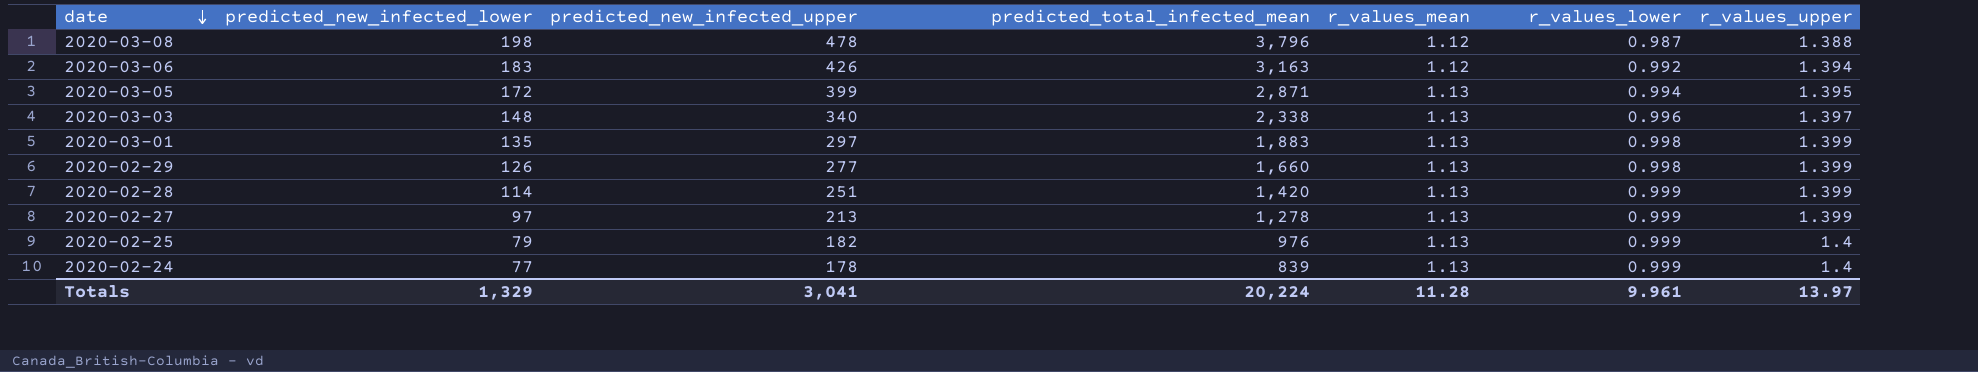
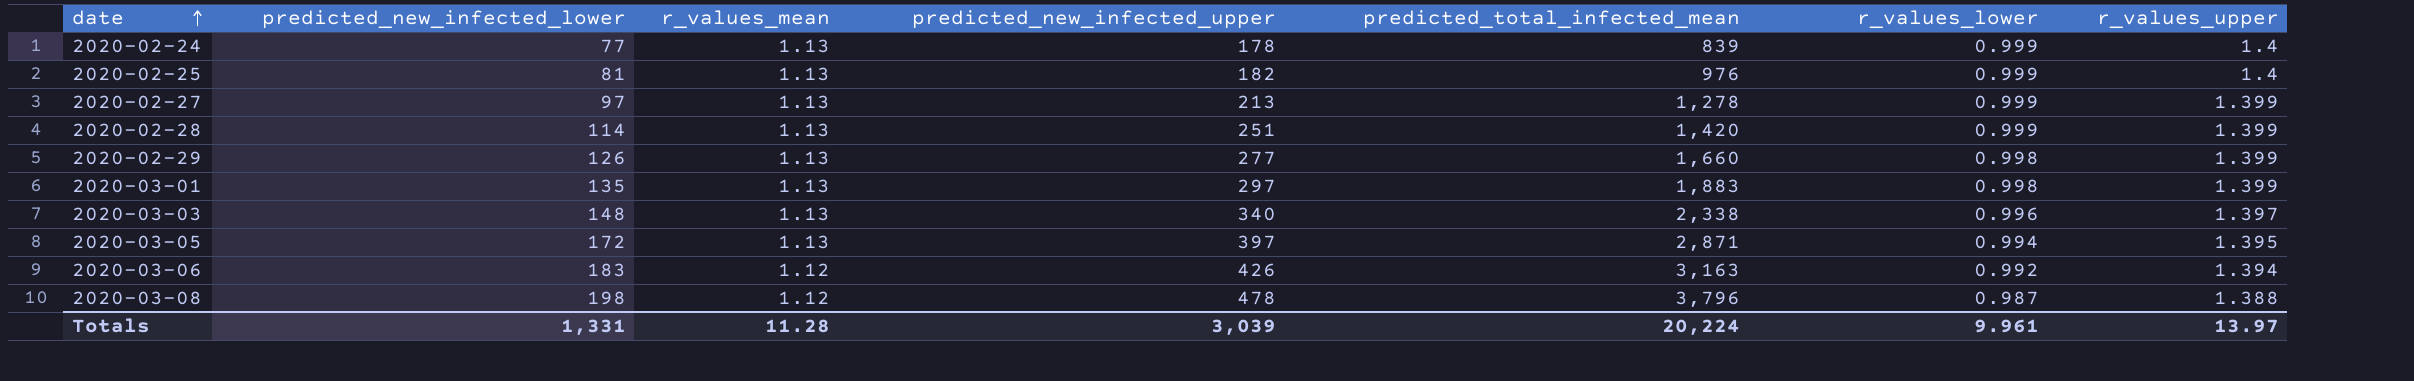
row order: date descending -> date ascending
column r_values_mean | position: 5 -> 3
2020-02-25 | predicted_new_infected_lower: 79 -> 81
2020-03-05 | predicted_new_infected_upper: 399 -> 397
Totals | predicted_new_infected_lower: 1,329 -> 1,331
Totals | predicted_new_infected_upper: 3,041 -> 3,039

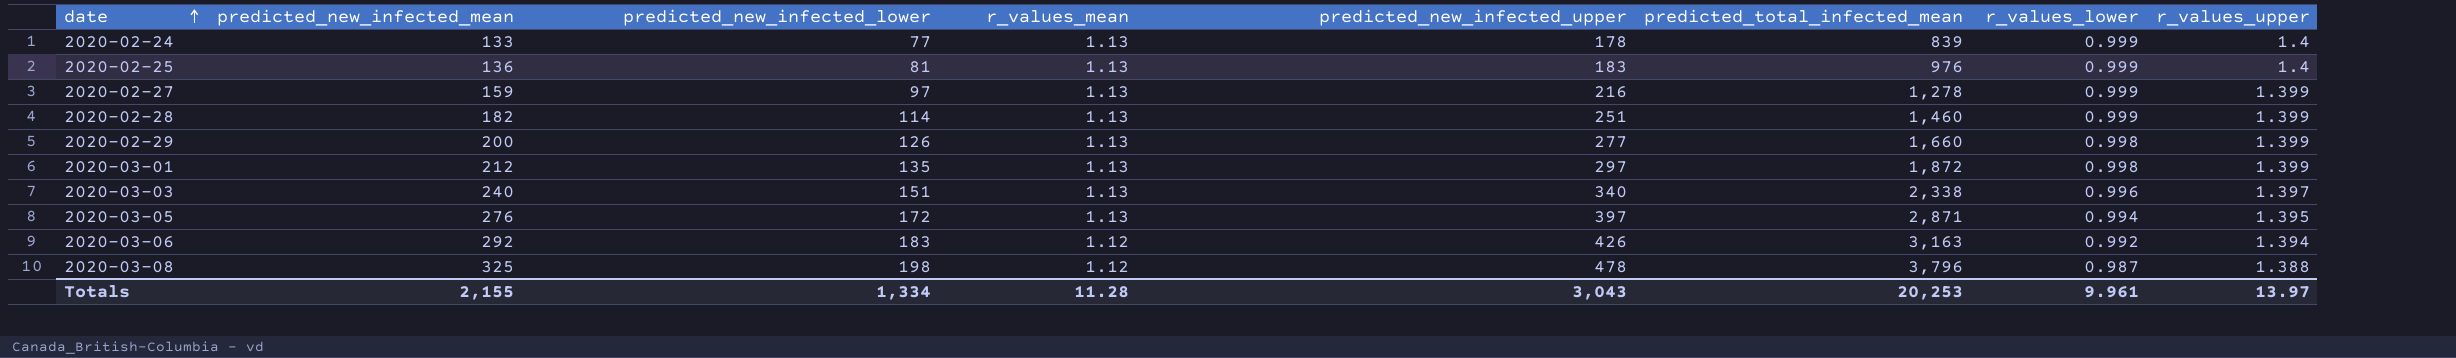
column predicted_new_infected_mean | position: none -> 2
2020-02-25 | predicted_new_infected_upper: 182 -> 183
2020-02-27 | predicted_new_infected_upper: 213 -> 216
2020-02-28 | predicted_total_infected_mean: 1,420 -> 1,460
2020-03-01 | predicted_total_infected_mean: 1,883 -> 1,872
2020-03-03 | predicted_new_infected_lower: 148 -> 151
Totals | predicted_new_infected_lower: 1,331 -> 1,334
Totals | predicted_new_infected_upper: 3,039 -> 3,043
Totals | predicted_total_infected_mean: 20,224 -> 20,253

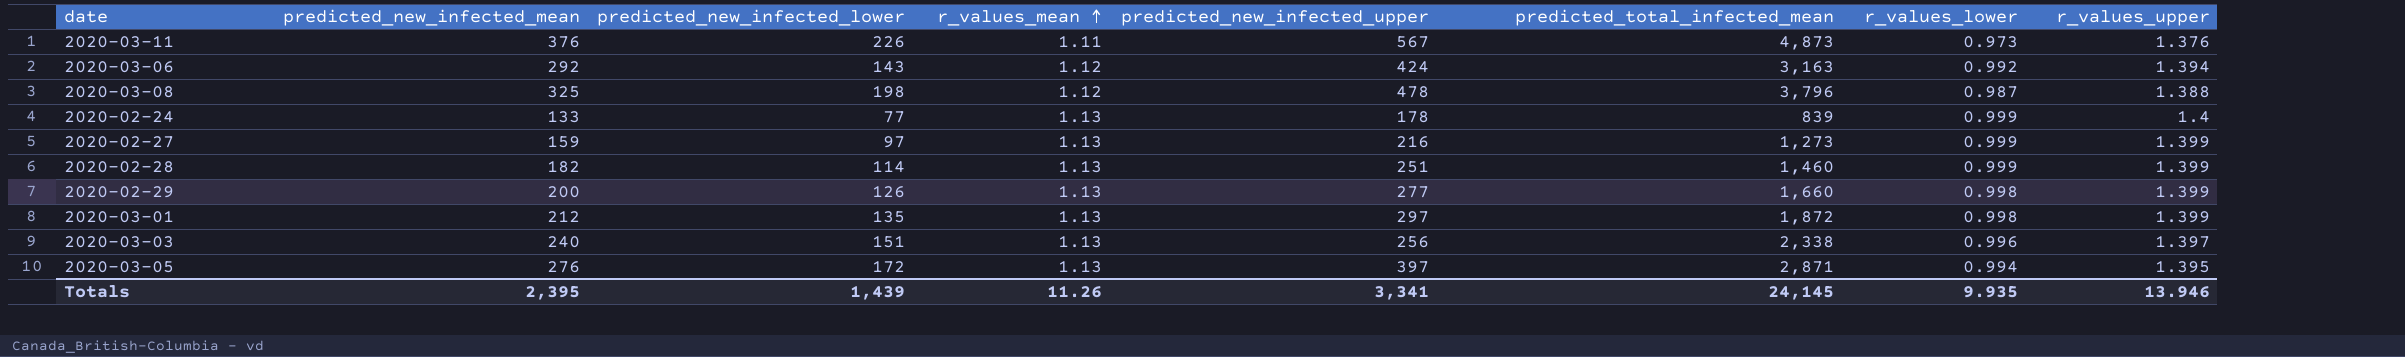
row order: date ascending -> r_values_mean ascending
row 2020-02-25: 136 | 81 | 1.13 | 183 | 976 | 0.999 | 1.4 -> none
row 2020-03-11: none -> 376 | 226 | 1.11 | 567 | 4,873 | 0.973 | 1.376
2020-03-06 | predicted_new_infected_lower: 183 -> 143
2020-03-06 | predicted_new_infected_upper: 426 -> 424
2020-02-27 | predicted_total_infected_mean: 1,278 -> 1,273
2020-03-03 | predicted_new_infected_upper: 340 -> 256
Totals | predicted_new_infected_mean: 2,155 -> 2,395
Totals | predicted_new_infected_lower: 1,334 -> 1,439
Totals | r_values_mean: 11.28 -> 11.26
Totals | predicted_new_infected_upper: 3,043 -> 3,341
Totals | predicted_total_infected_mean: 20,253 -> 24,145
Totals | r_values_lower: 9.961 -> 9.935
Totals | r_values_upper: 13.97 -> 13.946

